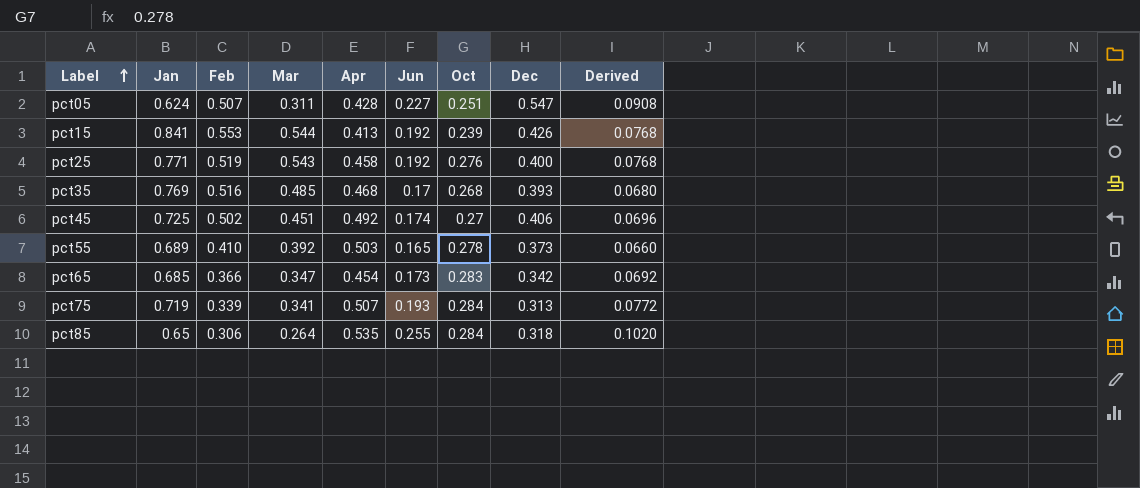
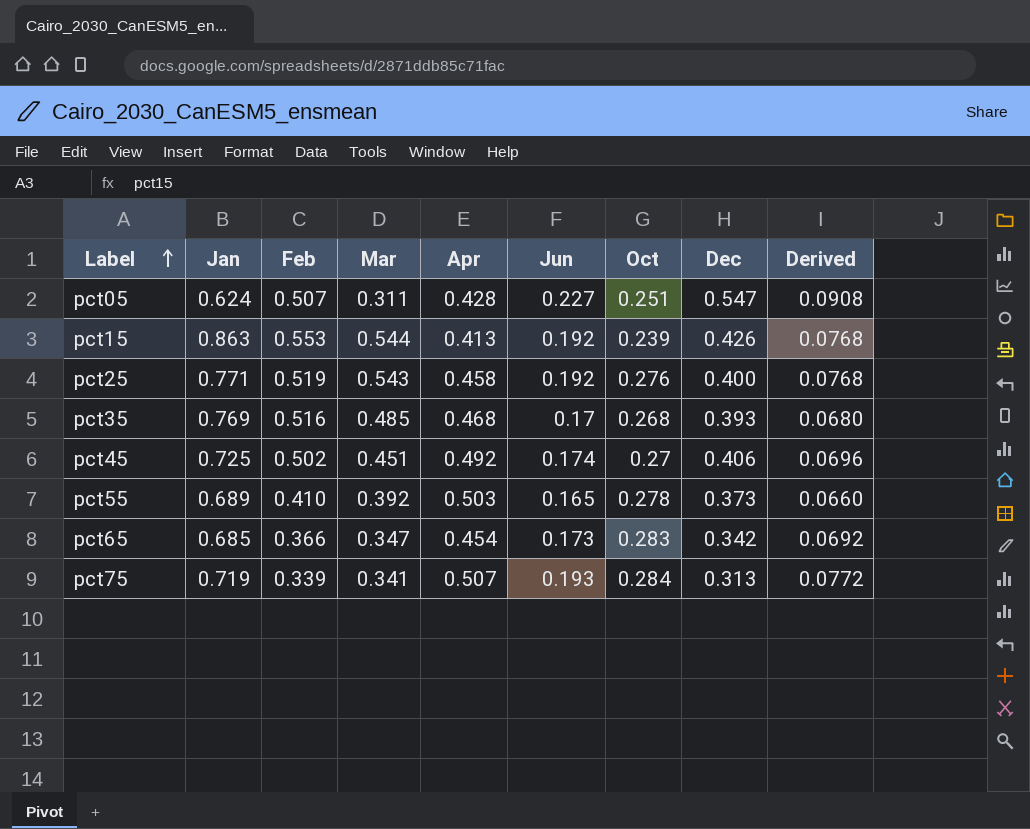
row pct85: 0.65 | 0.306 | 0.264 | 0.535 | 0.255 | 0.284 | 0.318 | 0.1020 -> none
pct15 | Jan: 0.841 -> 0.863

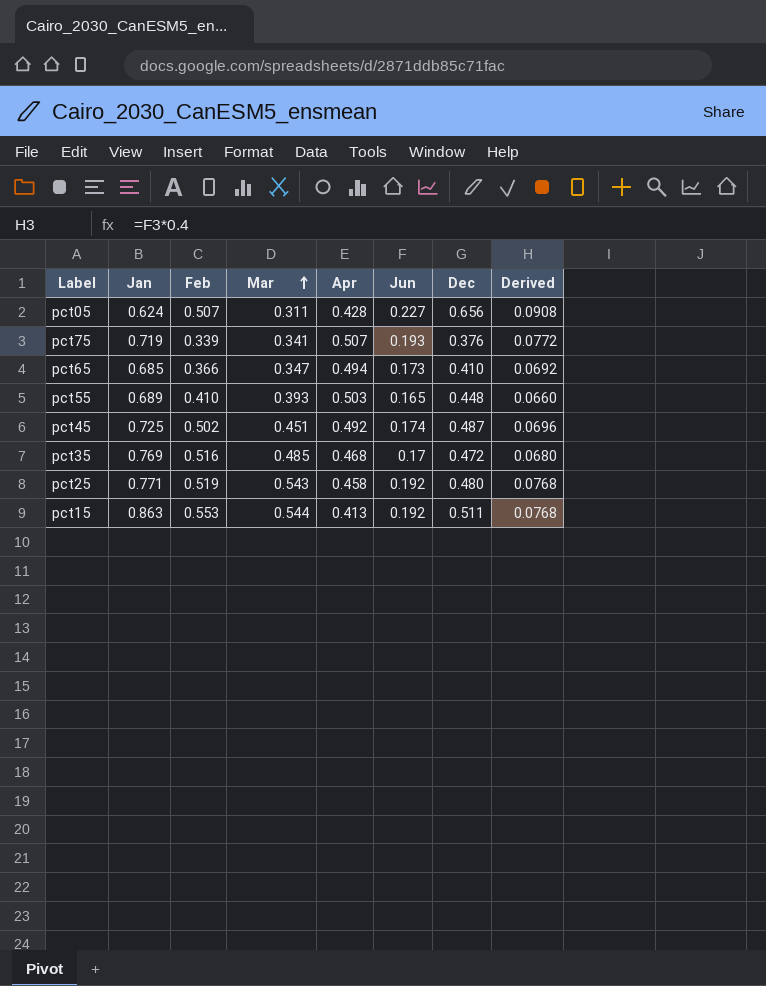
row order: Label ascending -> Mar ascending
column Oct | position: 7 -> none
pct05 | Dec: 0.547 -> 0.656
pct75 | Dec: 0.313 -> 0.376
pct65 | Apr: 0.454 -> 0.494
pct65 | Dec: 0.342 -> 0.410
pct55 | Mar: 0.392 -> 0.393
pct55 | Dec: 0.373 -> 0.448
pct45 | Dec: 0.406 -> 0.487
pct35 | Dec: 0.393 -> 0.472
pct25 | Dec: 0.400 -> 0.480
pct15 | Dec: 0.426 -> 0.511

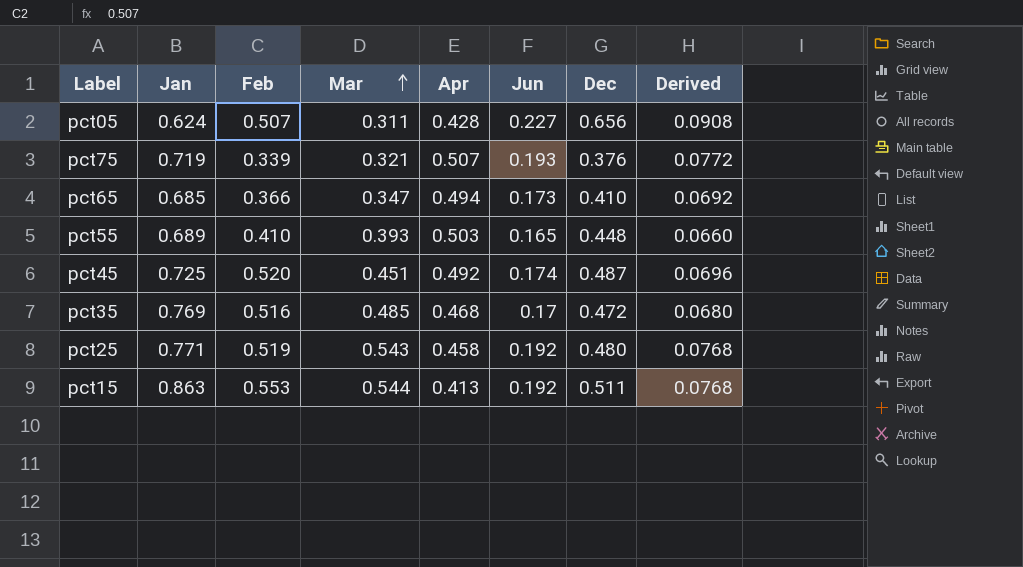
pct75 | Mar: 0.341 -> 0.321
pct45 | Feb: 0.502 -> 0.520

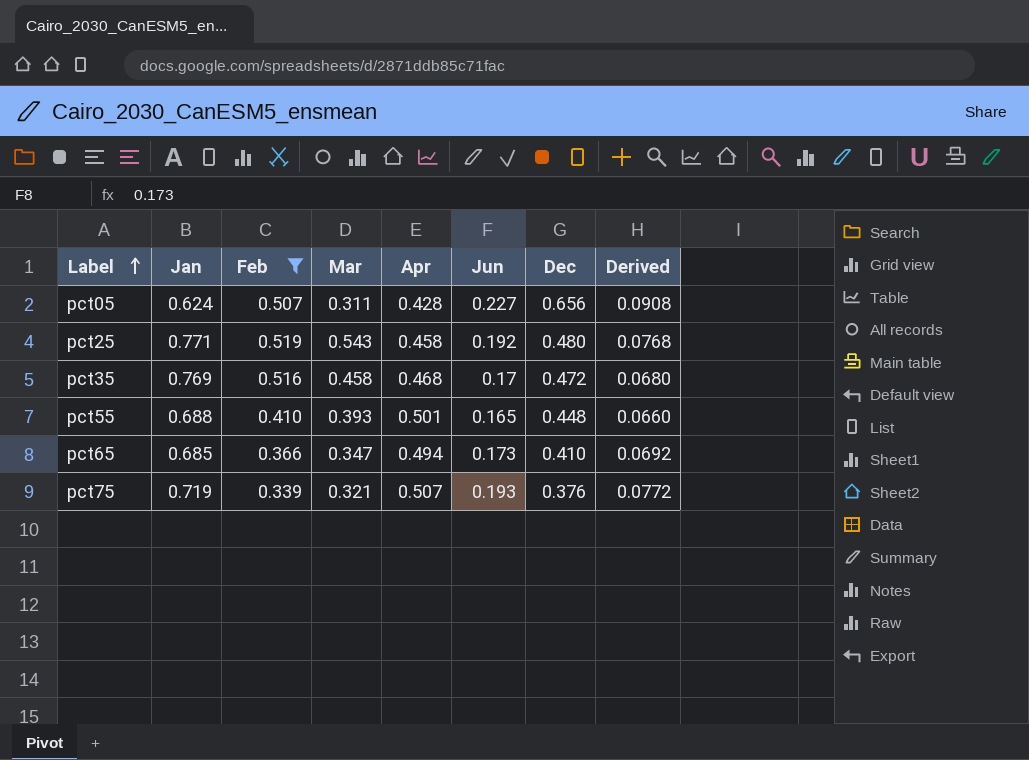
filter: none -> Feb <= 0.519
row order: Mar ascending -> Label ascending
pct35 | Mar: 0.485 -> 0.458
pct55 | Jan: 0.689 -> 0.688
pct55 | Apr: 0.503 -> 0.501

